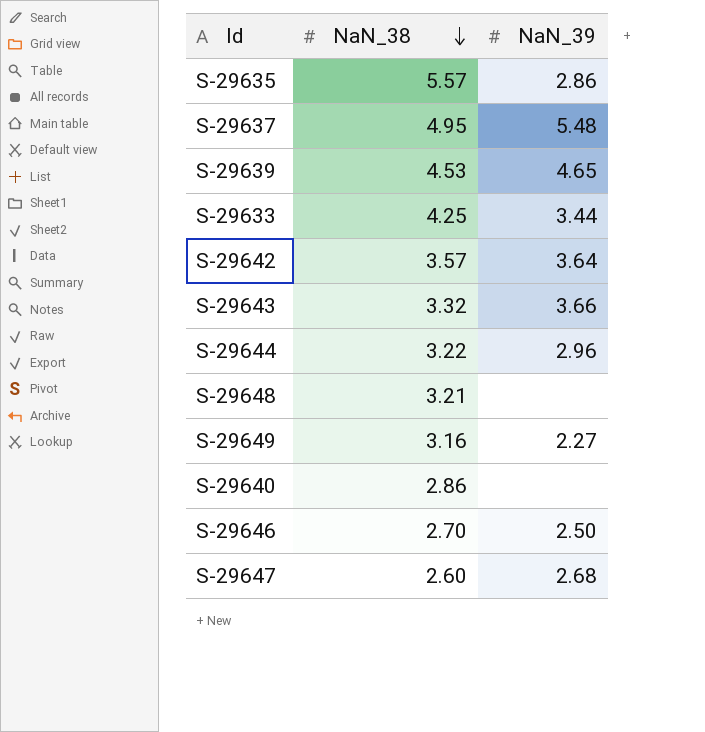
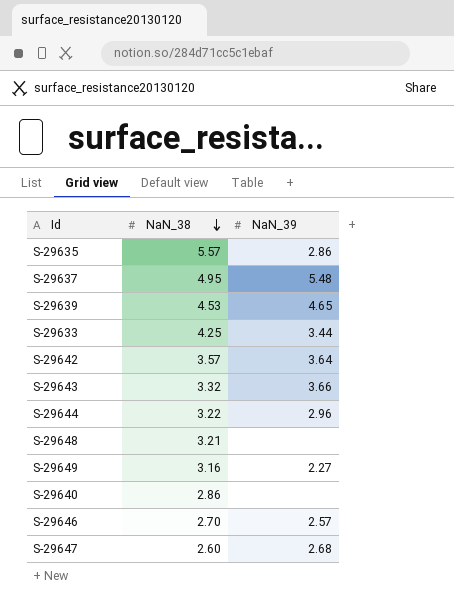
S-29646 | NaN_39: 2.50 -> 2.57

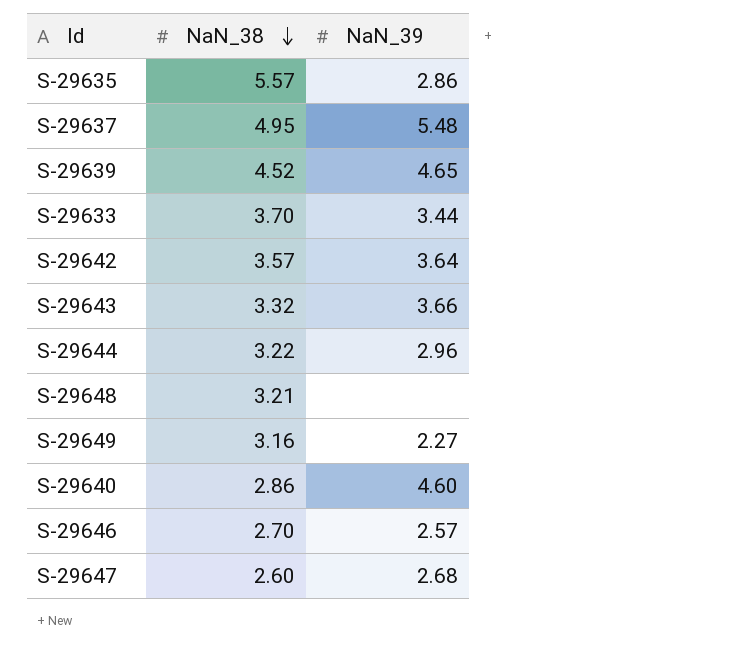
S-29639 | NaN_38: 4.53 -> 4.52
S-29633 | NaN_38: 4.25 -> 3.70
S-29640 | NaN_39: none -> 4.60

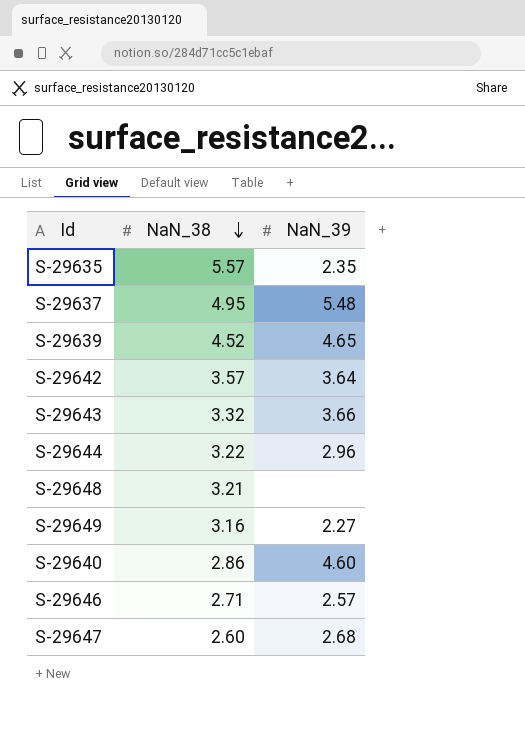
row S-29633: 3.70 | 3.44 -> none
S-29635 | NaN_39: 2.86 -> 2.35
S-29646 | NaN_38: 2.70 -> 2.71

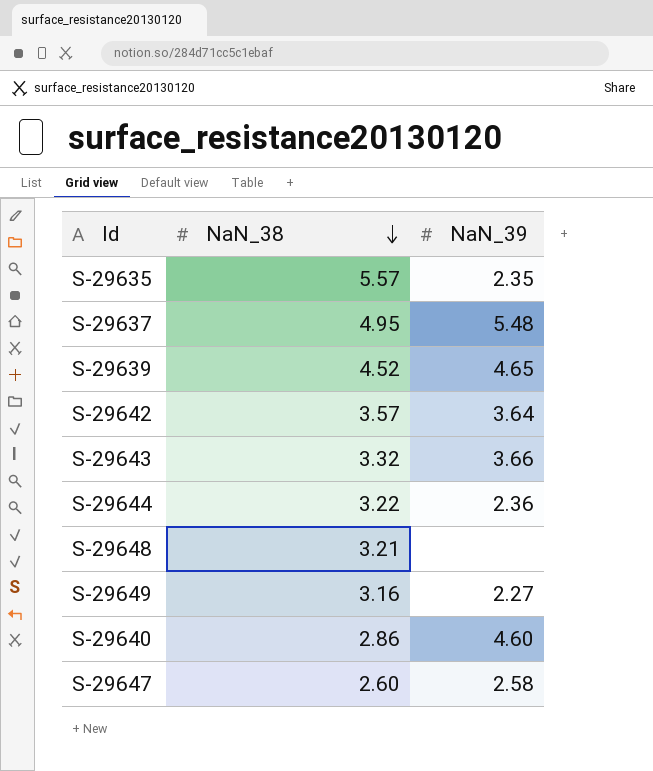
row S-29646: 2.71 | 2.57 -> none
S-29644 | NaN_39: 2.96 -> 2.36
S-29647 | NaN_39: 2.68 -> 2.58

